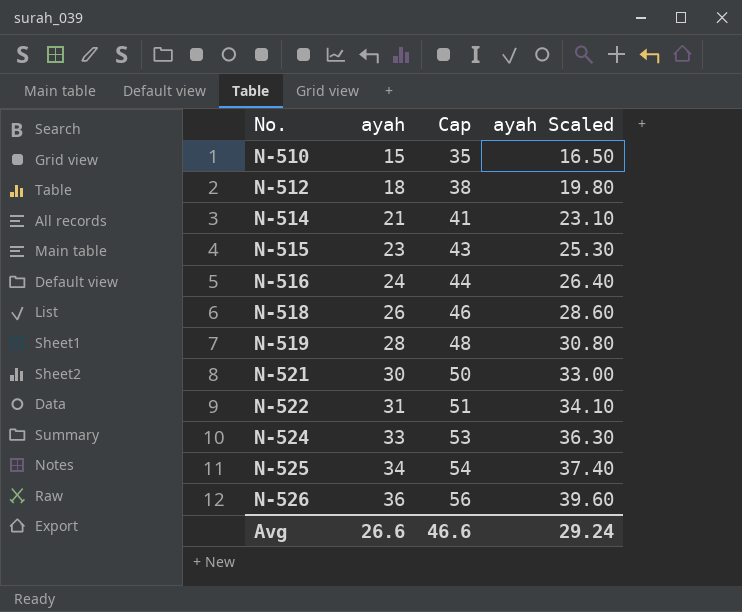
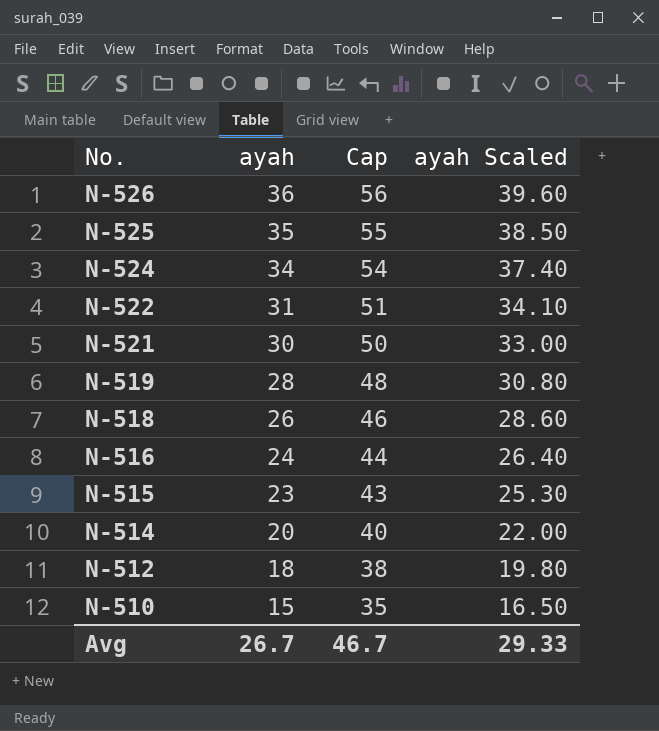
row order: No. ascending -> No. descending
N-525 | ayah: 34 -> 35
N-525 | Cap: 54 -> 55
N-525 | ayah Scaled: 37.40 -> 38.50
N-524 | ayah: 33 -> 34
N-524 | Cap: 53 -> 54
N-524 | ayah Scaled: 36.30 -> 37.40
N-514 | ayah: 21 -> 20
N-514 | Cap: 41 -> 40
N-514 | ayah Scaled: 23.10 -> 22.00
Avg | ayah: 26.6 -> 26.7
Avg | Cap: 46.6 -> 46.7
Avg | ayah Scaled: 29.24 -> 29.33

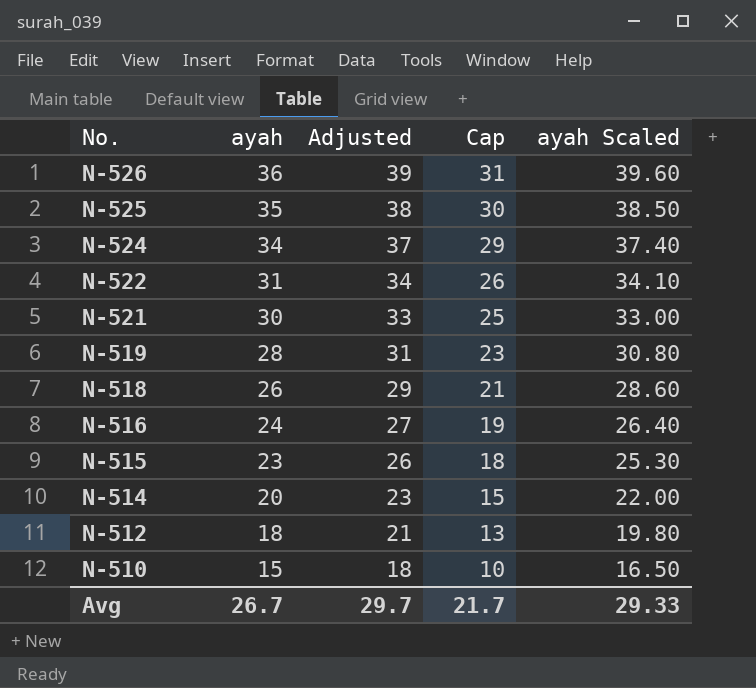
column Adjusted | formula: none -> [ayah] + 3
column Cap | formula: [ayah] + 20 -> [ayah] - 5
Avg | Cap: 46.7 -> 21.7

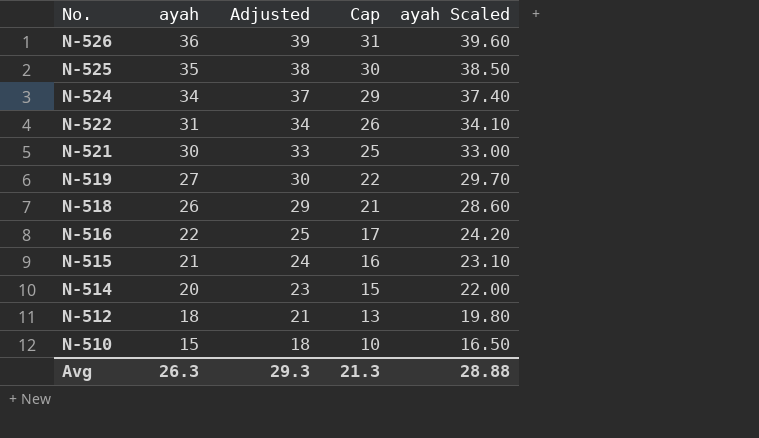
N-519 | ayah: 28 -> 27
N-519 | Adjusted: 31 -> 30
N-519 | Cap: 23 -> 22
N-519 | ayah Scaled: 30.80 -> 29.70
N-516 | ayah: 24 -> 22
N-516 | Adjusted: 27 -> 25
N-516 | Cap: 19 -> 17
N-516 | ayah Scaled: 26.40 -> 24.20
N-515 | ayah: 23 -> 21
N-515 | Adjusted: 26 -> 24
N-515 | Cap: 18 -> 16
N-515 | ayah Scaled: 25.30 -> 23.10
Avg | ayah: 26.7 -> 26.3
Avg | Adjusted: 29.7 -> 29.3
Avg | Cap: 21.7 -> 21.3
Avg | ayah Scaled: 29.33 -> 28.88

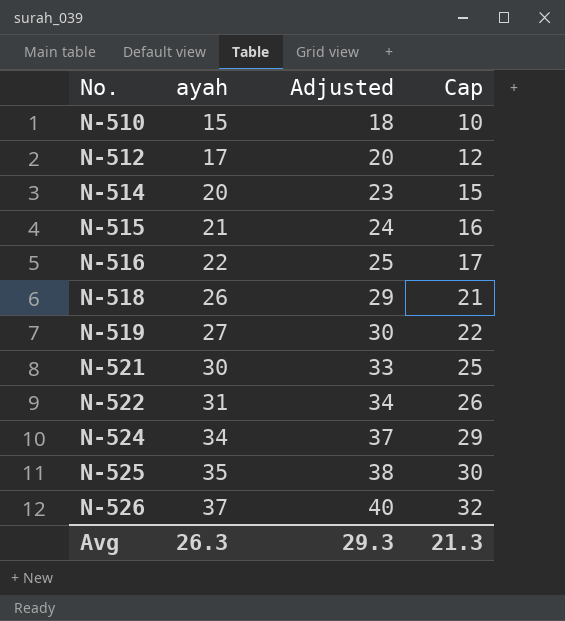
row order: No. descending -> No. ascending
column ayah Scaled | formula: [ayah] * 1.1 -> none
N-512 | ayah: 18 -> 17
N-512 | Adjusted: 21 -> 20
N-512 | Cap: 13 -> 12
N-526 | ayah: 36 -> 37
N-526 | Adjusted: 39 -> 40
N-526 | Cap: 31 -> 32

